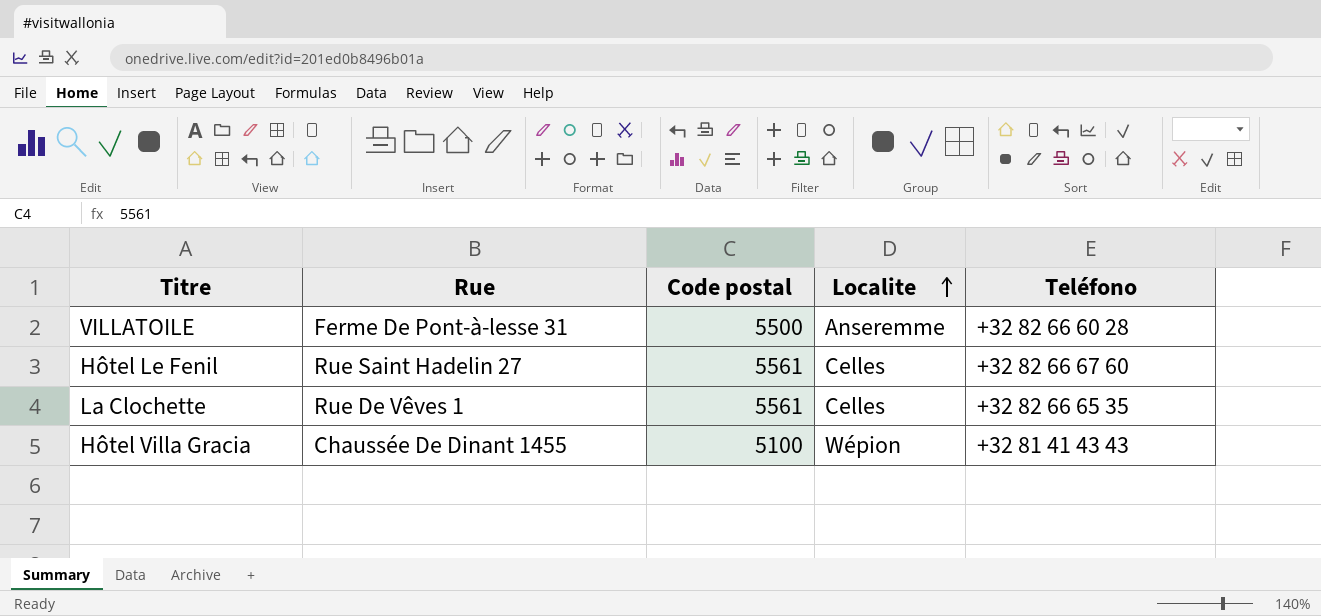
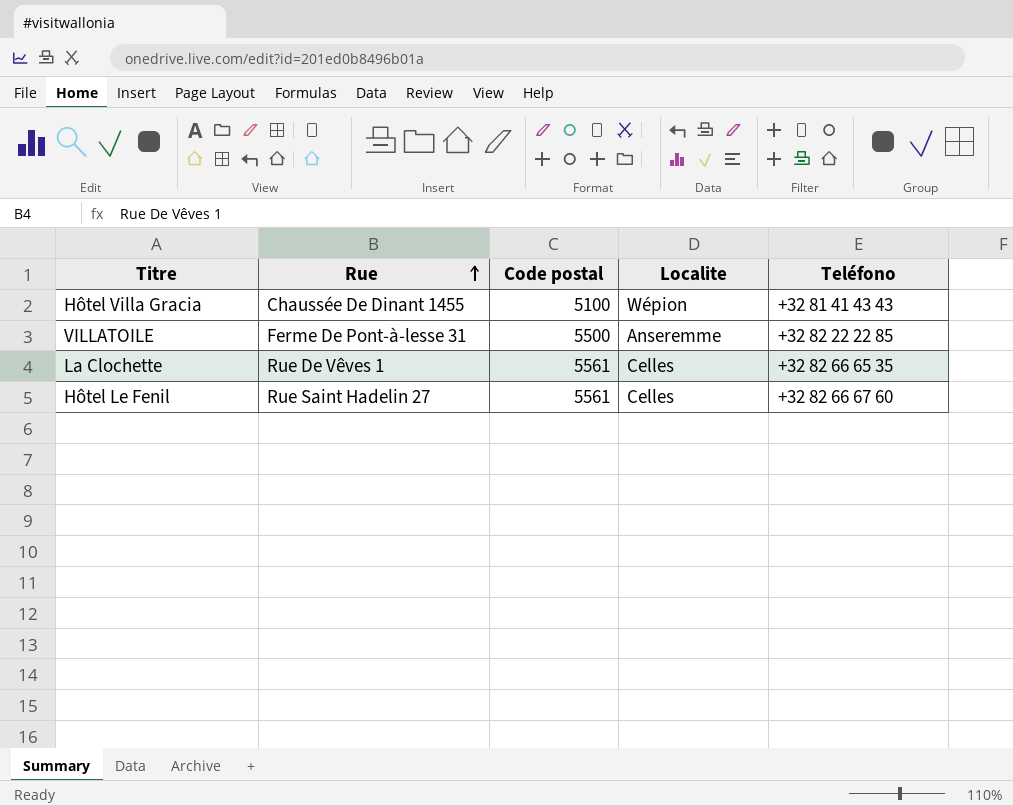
row order: Localite ascending -> Rue ascending
VILLATOILE | Teléfono: +32 82 66 60 28 -> +32 82 22 22 85

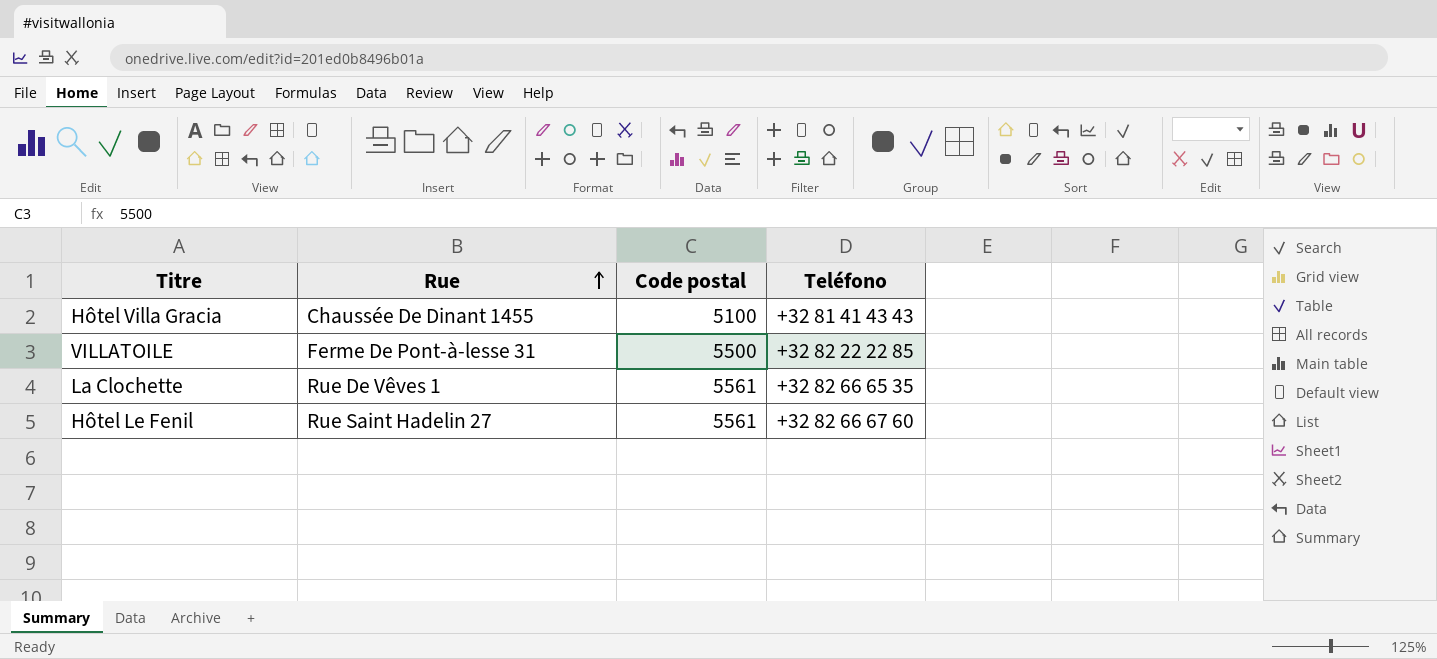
column Localite | position: 4 -> none

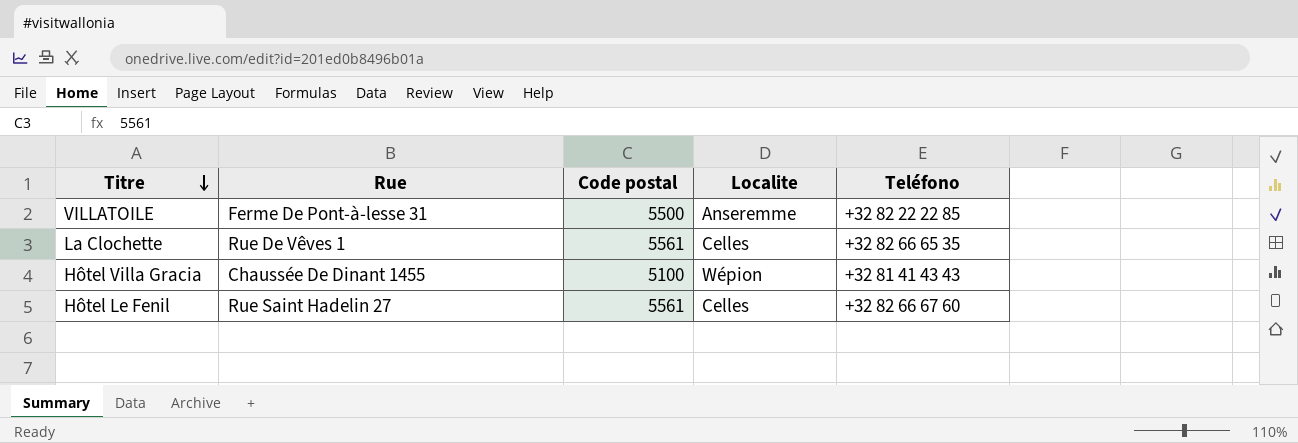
row order: Rue ascending -> Titre descending
column Localite | position: none -> 4

